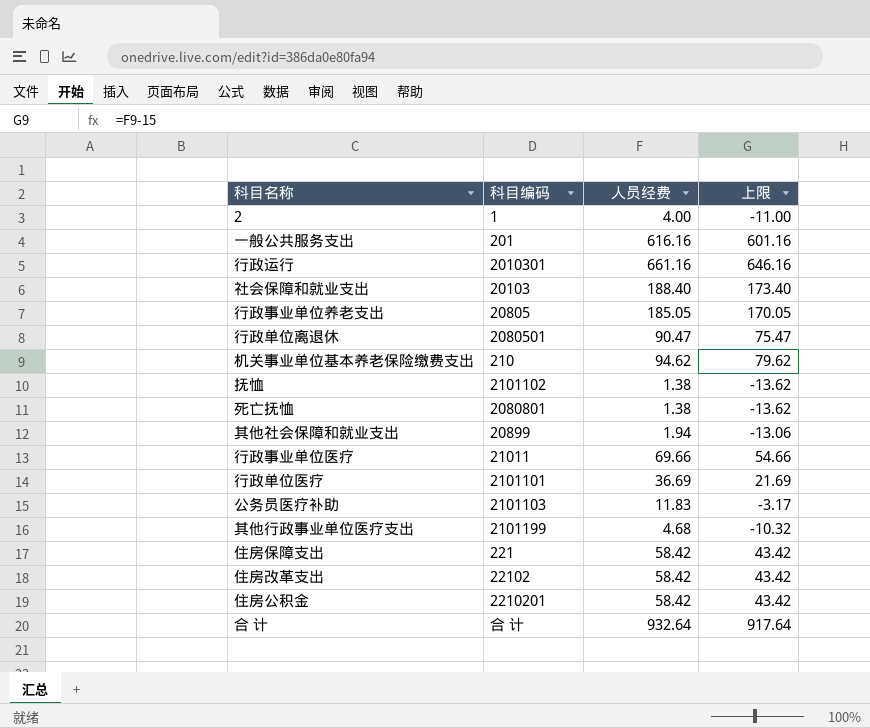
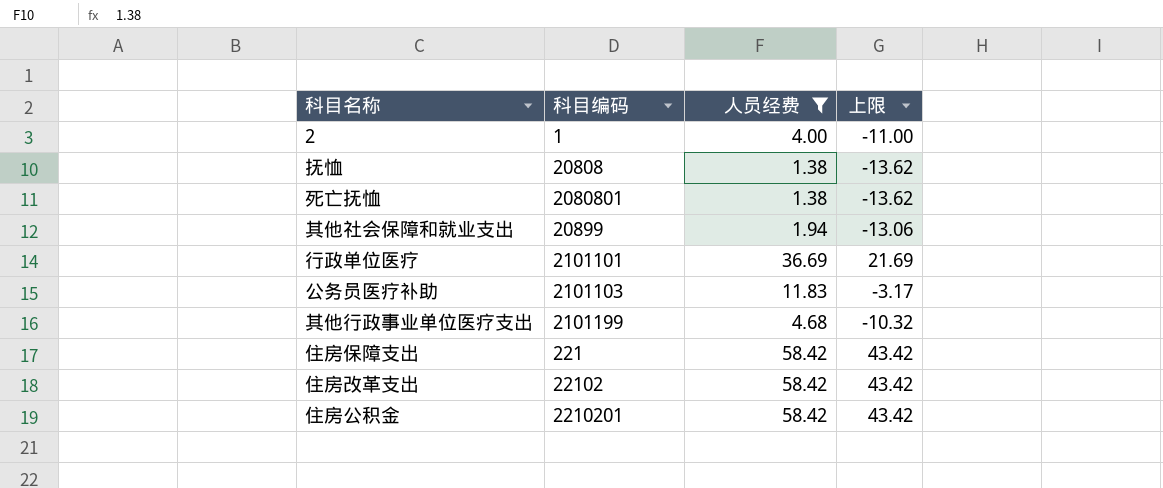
filter: none -> 人员经费 <= 58.42
抚恤 | 科目编码: 2101102 -> 20808

